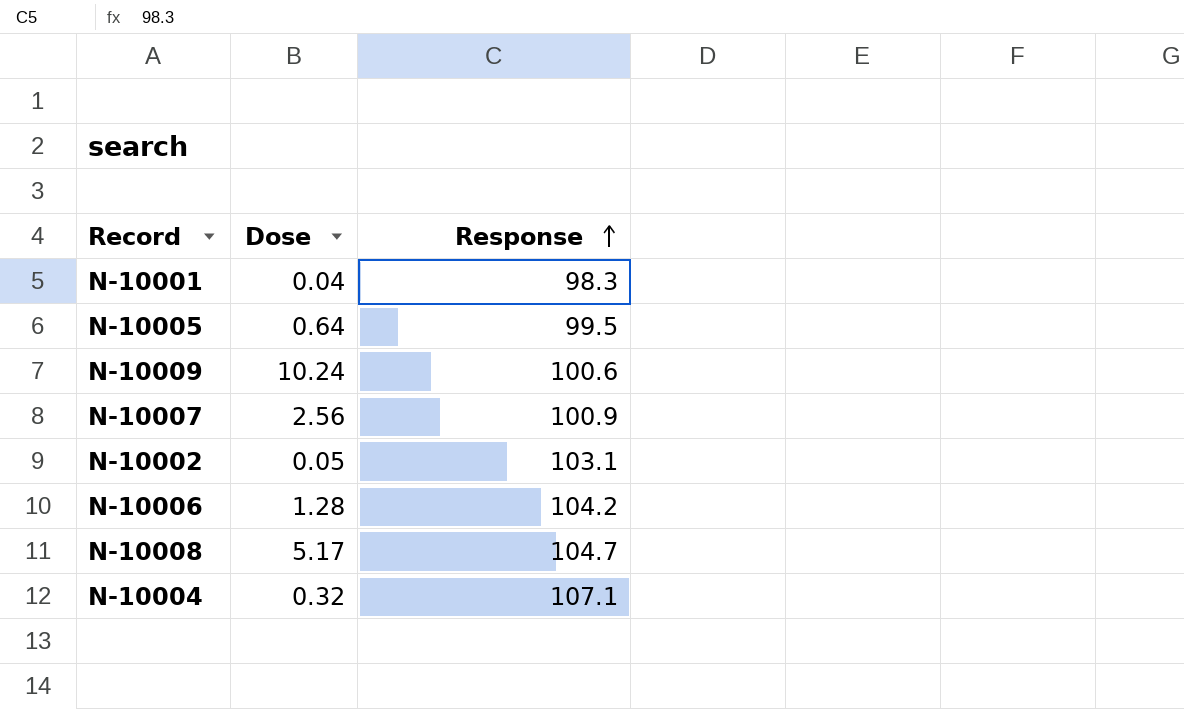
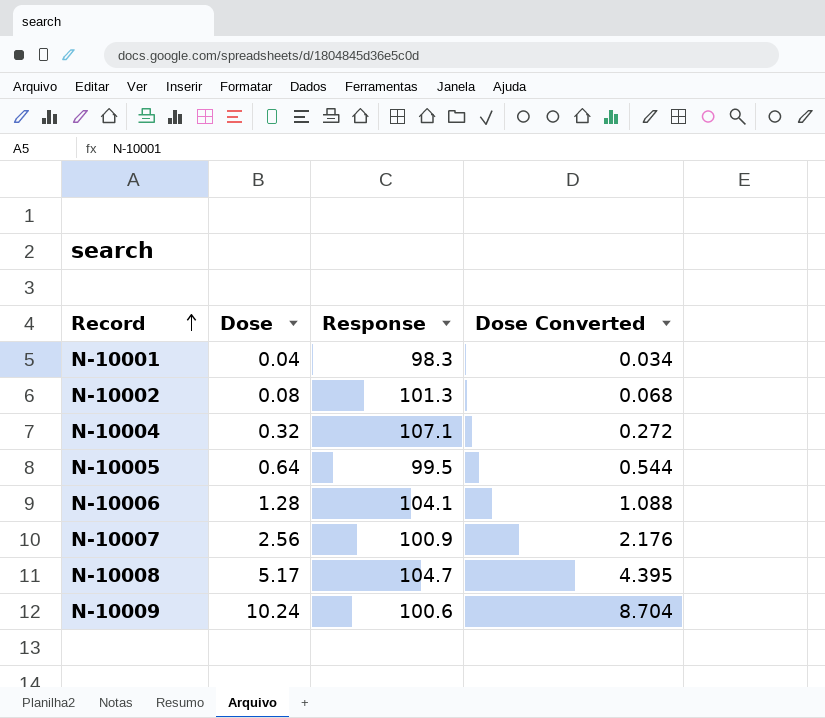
row order: Response ascending -> Record ascending
column Dose Converted | formula: none -> [Dose] * 0.85
N-10002 | Dose: 0.05 -> 0.08
N-10002 | Response: 103.1 -> 101.3
N-10006 | Response: 104.2 -> 104.1

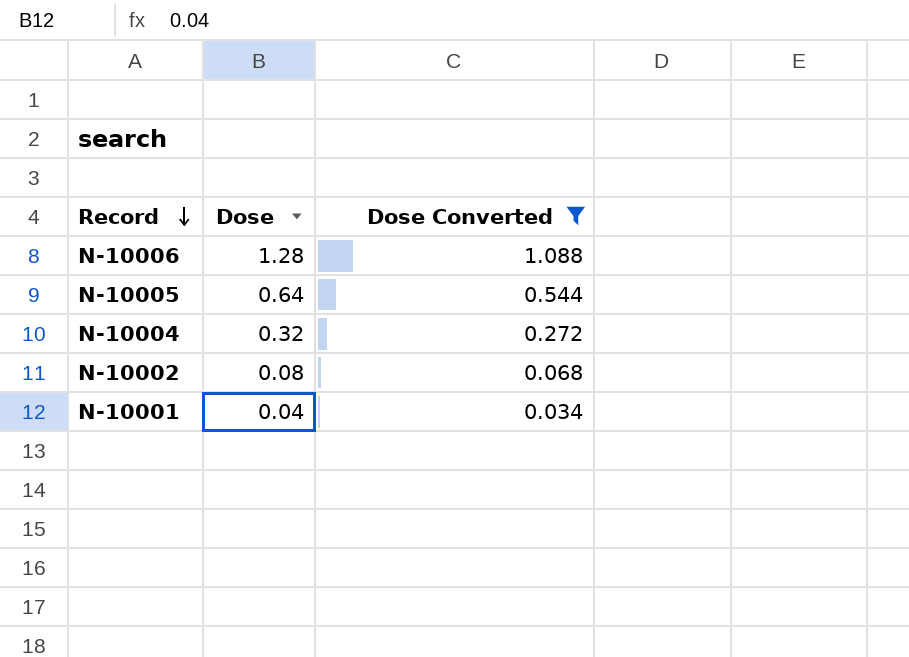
filter: none -> Dose Converted <= 1.088
row order: Record ascending -> Record descending
column Response | position: 3 -> none

